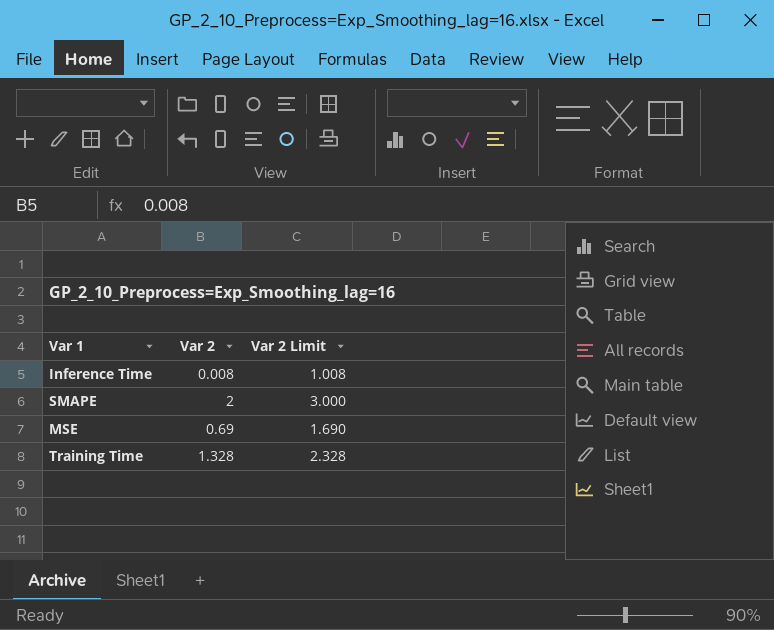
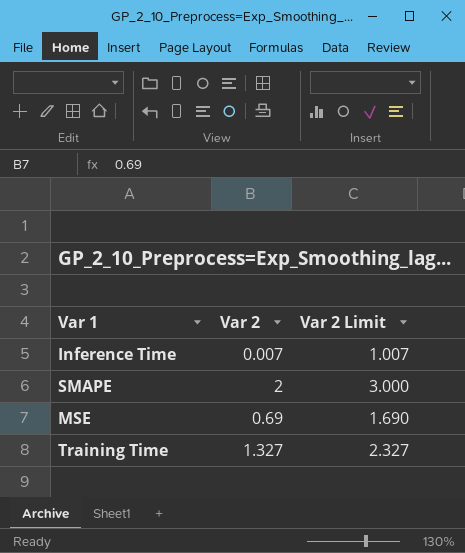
Inference Time | Var 2: 0.008 -> 0.007
Inference Time | Var 2 Limit: 1.008 -> 1.007
Training Time | Var 2: 1.328 -> 1.327
Training Time | Var 2 Limit: 2.328 -> 2.327

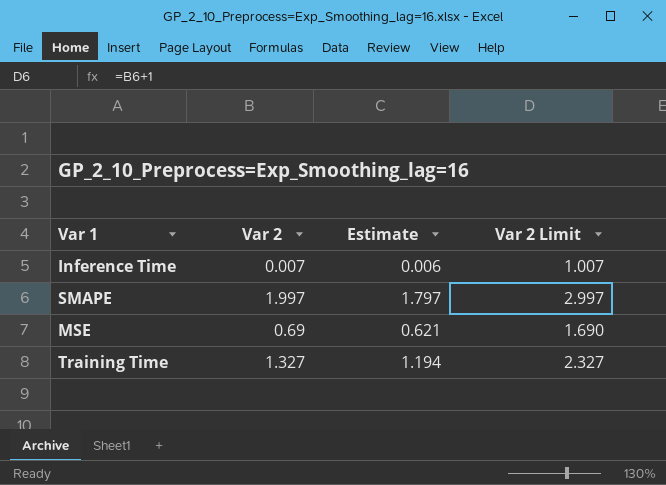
column Estimate | formula: none -> [Var 2] * 0.9
SMAPE | Var 2: 2 -> 1.997
SMAPE | Var 2 Limit: 3.000 -> 2.997

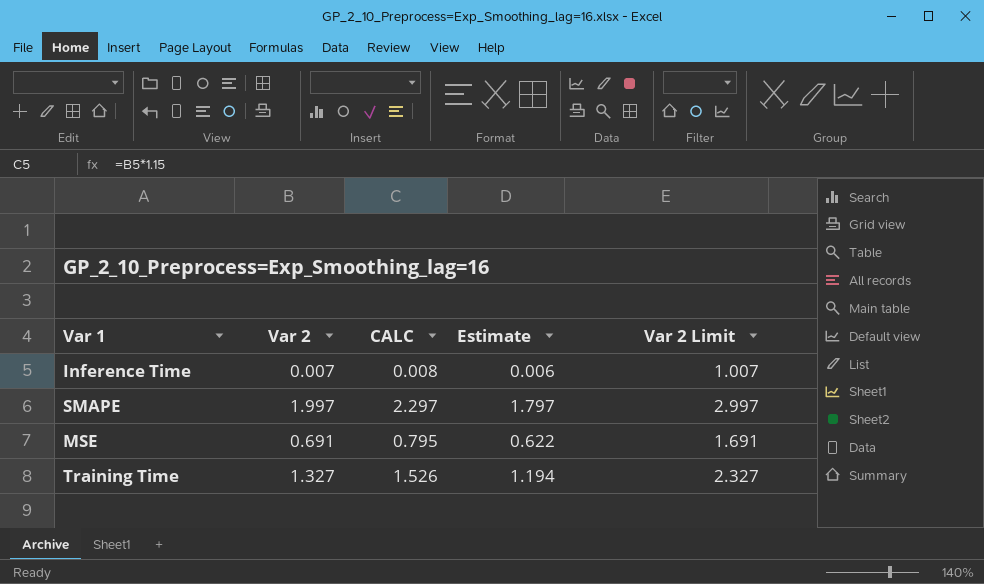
column CALC | formula: none -> [Var 2] * 1.15
MSE | Var 2: 0.69 -> 0.691
MSE | Estimate: 0.621 -> 0.622
MSE | Var 2 Limit: 1.690 -> 1.691

